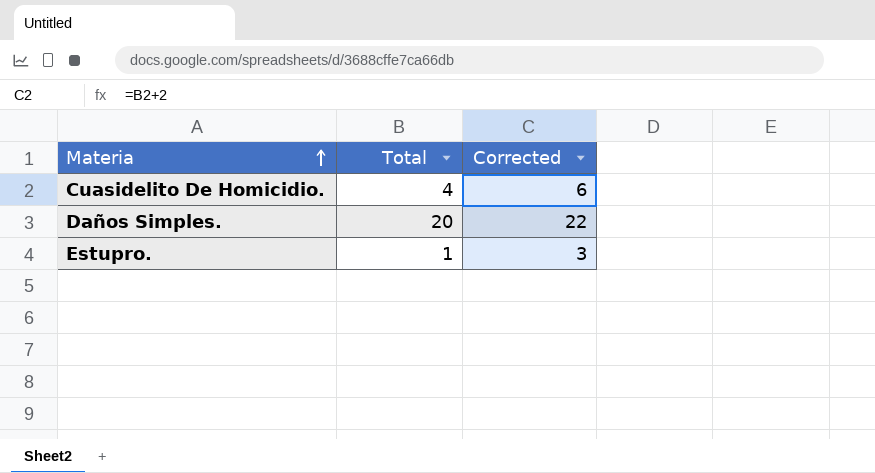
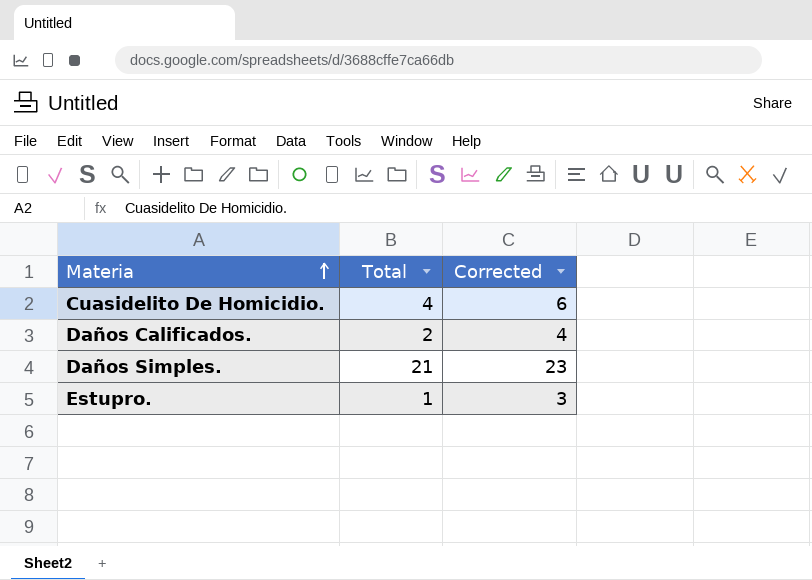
row Daños Calificados.: none -> 2 | 4
Daños Simples. | Total: 20 -> 21
Daños Simples. | Corrected: 22 -> 23

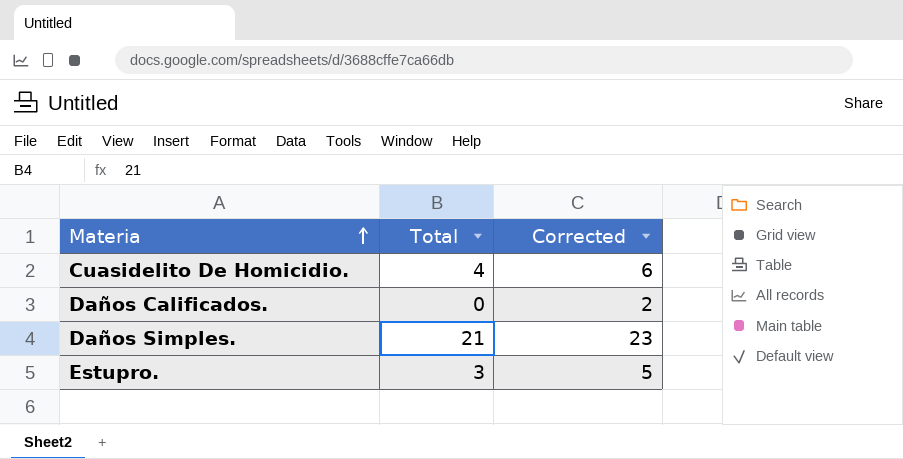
Daños Calificados. | Total: 2 -> 0
Daños Calificados. | Corrected: 4 -> 2
Estupro. | Total: 1 -> 3
Estupro. | Corrected: 3 -> 5

